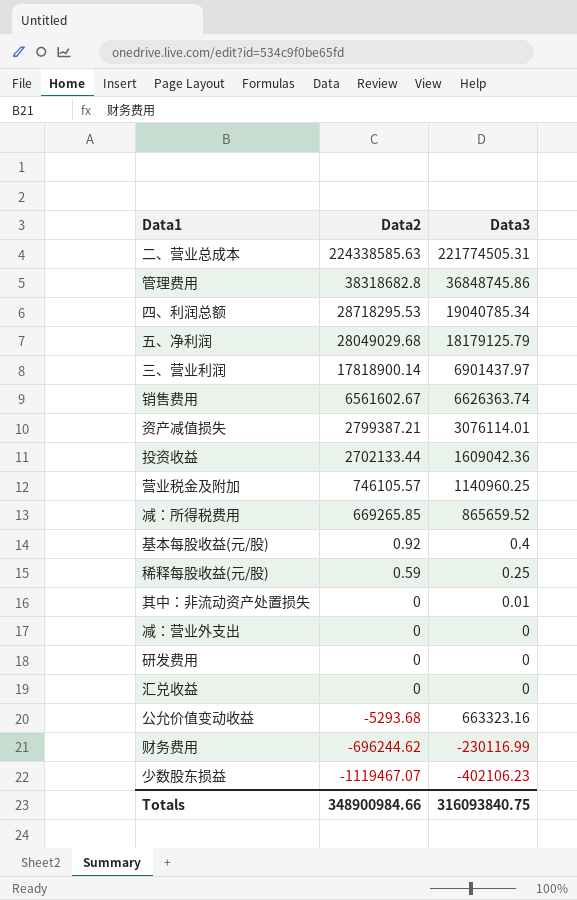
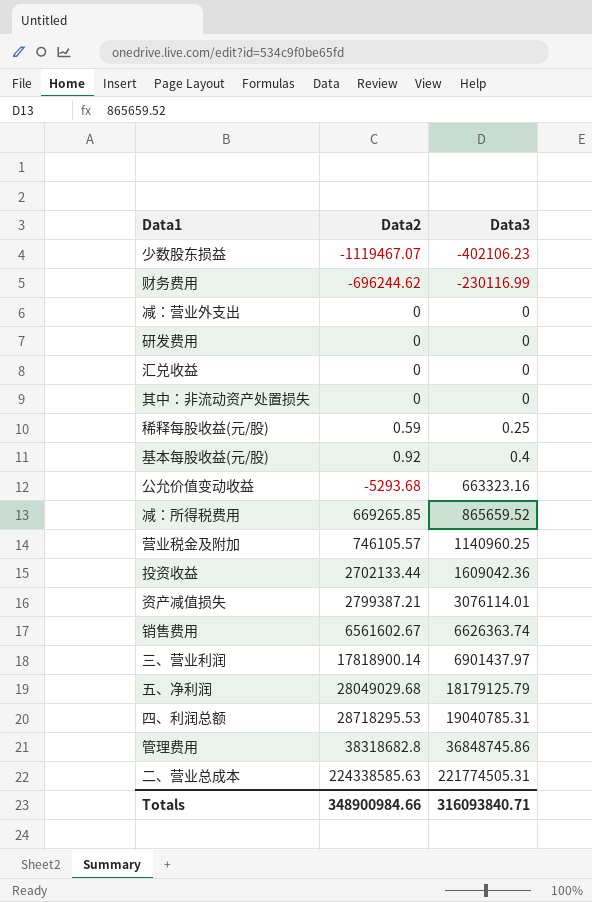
row order: Data2 descending -> Data3 ascending
其中：非流动资产处置损失 | Data3: 0.01 -> 0
四、利润总额 | Data3: 19040785.34 -> 19040785.31
Totals | Data3: 316093840.75 -> 316093840.71

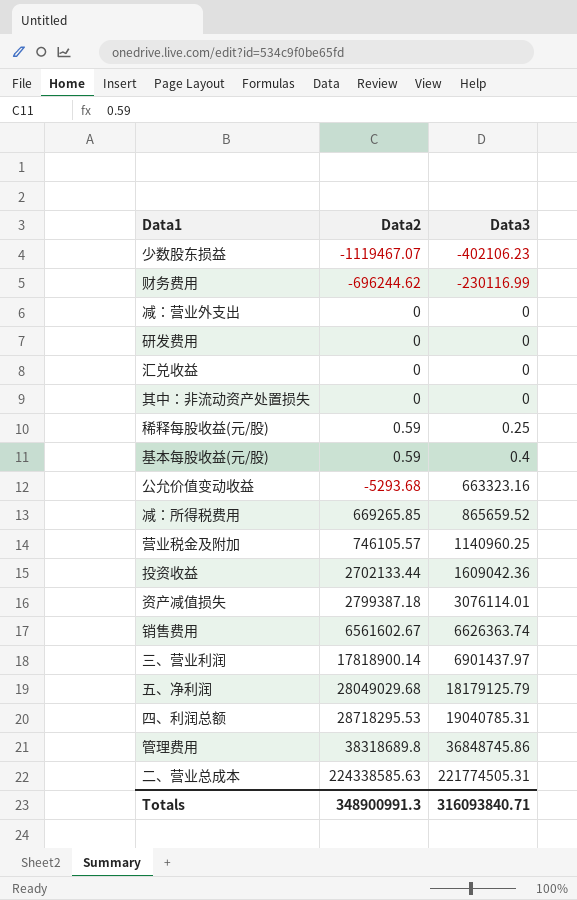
基本每股收益(元/股) | Data2: 0.92 -> 0.59
资产减值损失 | Data2: 2799387.21 -> 2799387.18
管理费用 | Data2: 38318682.8 -> 38318689.8
Totals | Data2: 348900984.66 -> 348900991.3

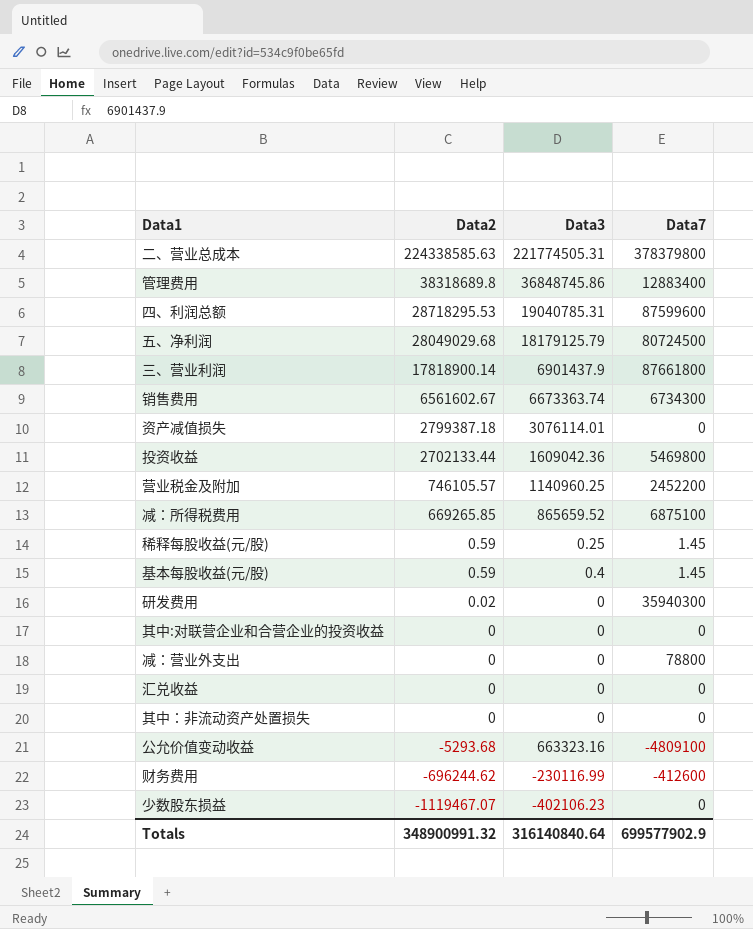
row order: Data3 ascending -> Data2 descending
column Data7 | position: none -> 4
三、营业利润 | Data3: 6901437.97 -> 6901437.9
销售费用 | Data3: 6626363.74 -> 6673363.74
研发费用 | Data2: 0 -> 0.02
row 其中:对联营企业和合营企业的投资收益: none -> 0 | 0 | 0
Totals | Data2: 348900991.3 -> 348900991.32
Totals | Data3: 316093840.71 -> 316140840.64

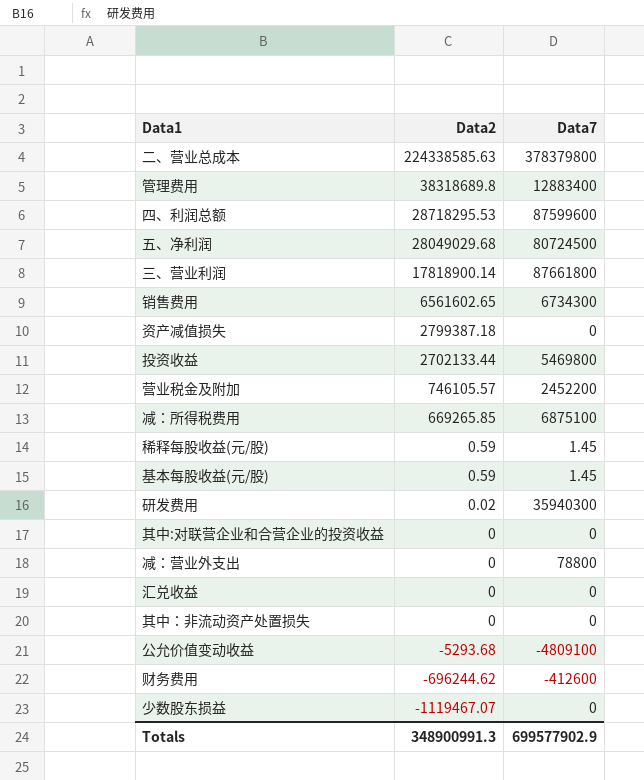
column Data3 | position: 3 -> none
销售费用 | Data2: 6561602.67 -> 6561602.65
Totals | Data2: 348900991.32 -> 348900991.3

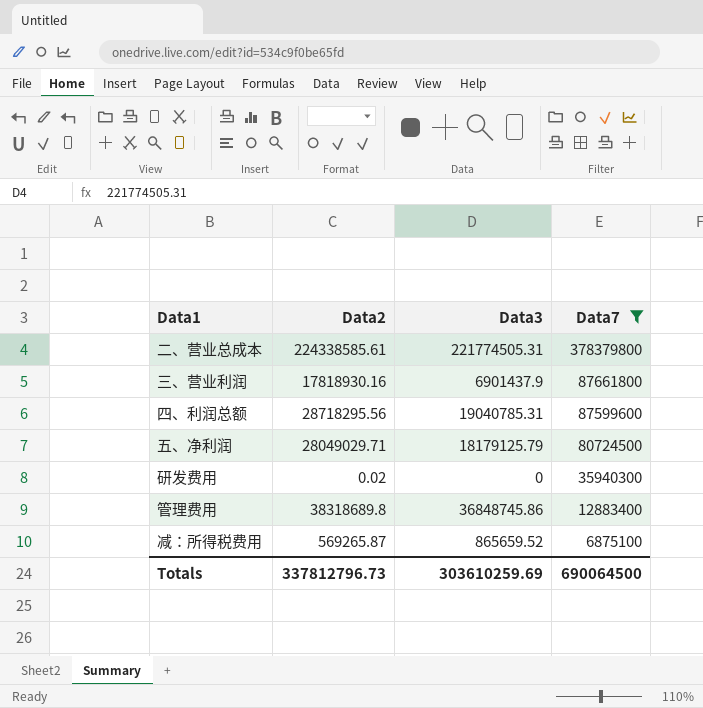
filter: none -> Data7 >= 6875100
row order: Data2 descending -> Data7 descending
column Data3 | position: none -> 3
二、营业总成本 | Data2: 224338585.63 -> 224338585.61
三、营业利润 | Data2: 17818900.14 -> 17818930.16
四、利润总额 | Data2: 28718295.53 -> 28718295.56
五、净利润 | Data2: 28049029.68 -> 28049029.71
减：所得税费用 | Data2: 669265.85 -> 569265.87
Totals | Data2: 348900991.3 -> 337812796.73
Totals | Data7: 699577902.9 -> 690064500

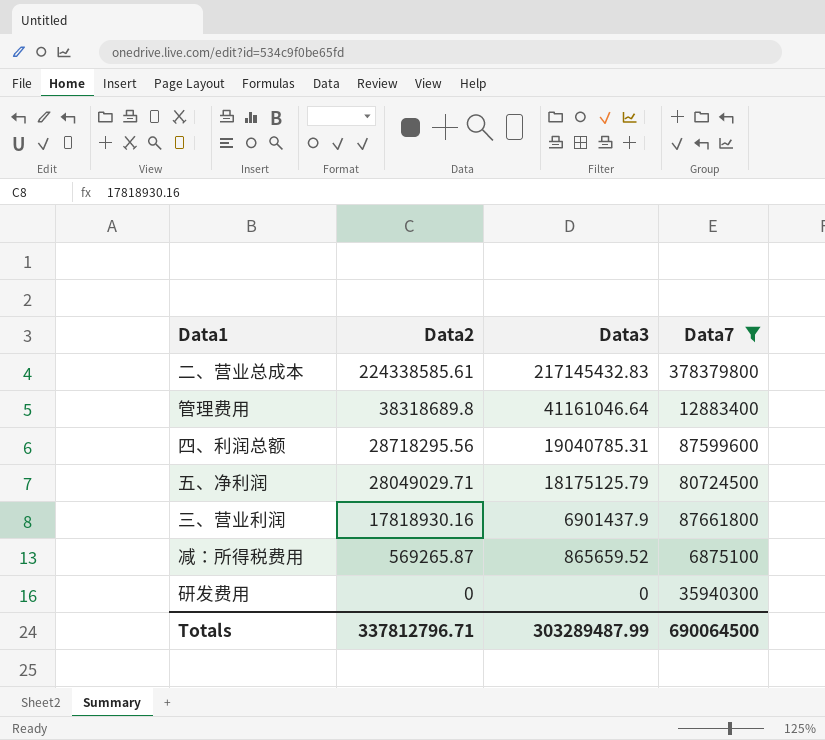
row order: Data7 descending -> Data2 descending
二、营业总成本 | Data3: 221774505.31 -> 217145432.83
管理费用 | Data3: 36848745.86 -> 41161046.64
五、净利润 | Data3: 18179125.79 -> 18175125.79
研发费用 | Data2: 0.02 -> 0
Totals | Data2: 337812796.73 -> 337812796.71
Totals | Data3: 303610259.69 -> 303289487.99

